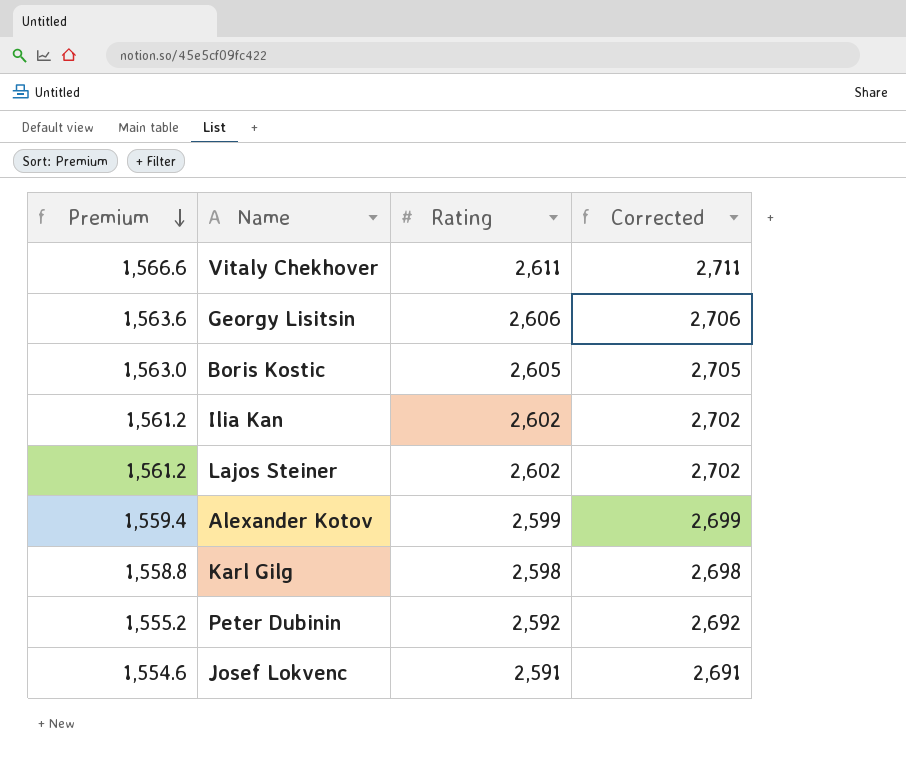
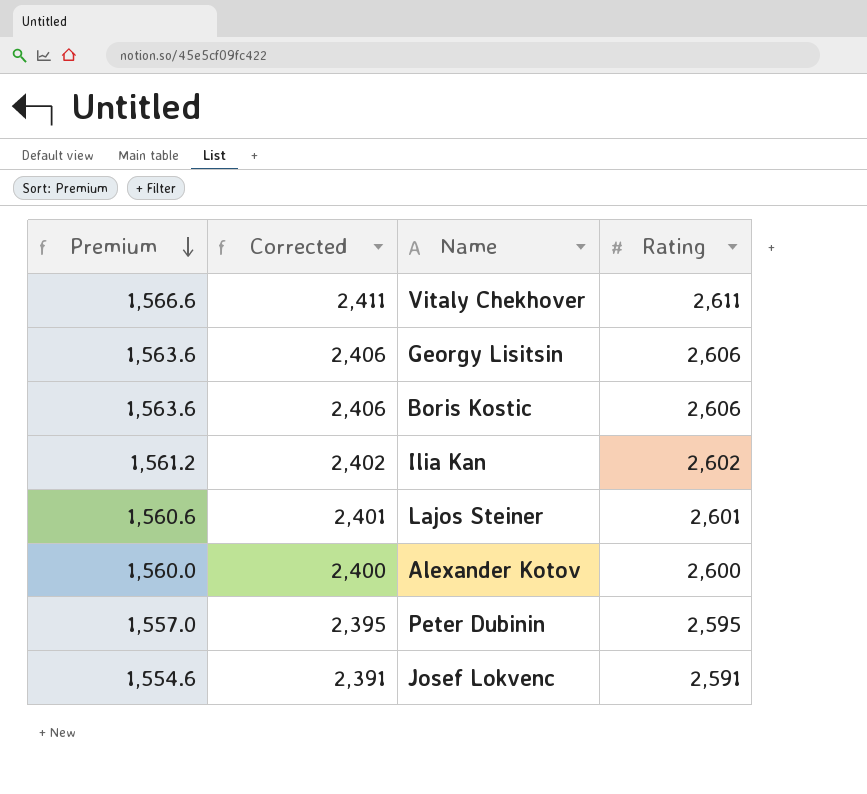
column Corrected | formula: [Rating] + 100 -> [Rating] - 200
column Corrected | position: 4 -> 2
row Karl Gilg: 1,558.8 | 2,598 | 2,698 -> none
Boris Kostic | Premium: 1,563.0 -> 1,563.6
Boris Kostic | Rating: 2,605 -> 2,606
Lajos Steiner | Premium: 1,561.2 -> 1,560.6
Lajos Steiner | Rating: 2,602 -> 2,601
Alexander Kotov | Premium: 1,559.4 -> 1,560.0
Alexander Kotov | Rating: 2,599 -> 2,600
Peter Dubinin | Premium: 1,555.2 -> 1,557.0
Peter Dubinin | Rating: 2,592 -> 2,595

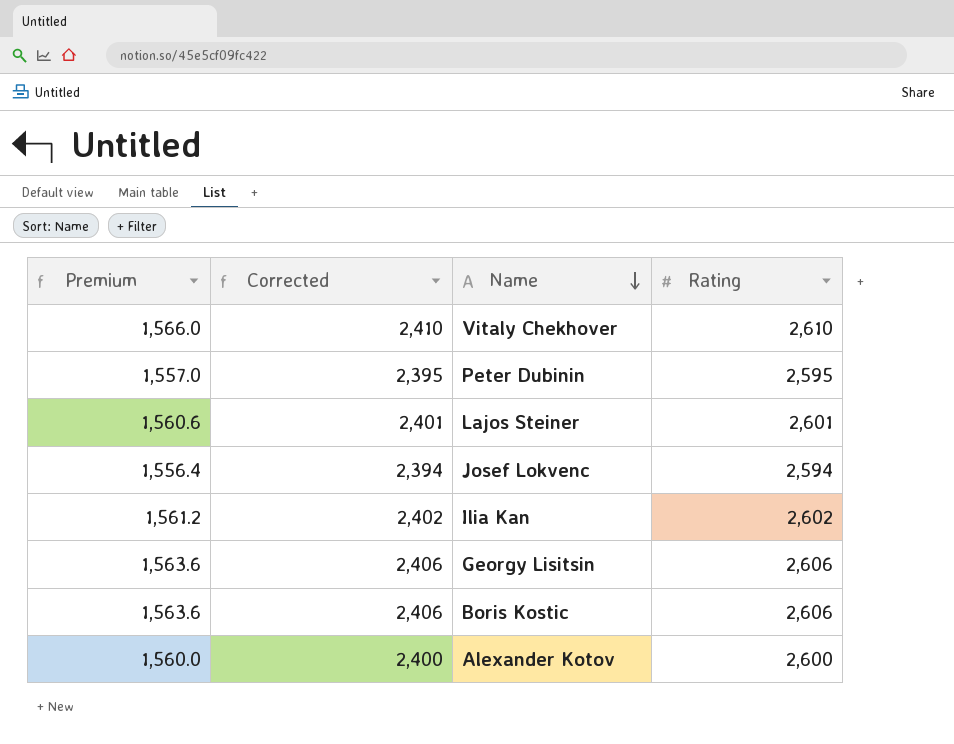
row order: Premium descending -> Name descending
Vitaly Chekhover | Premium: 1,566.6 -> 1,566.0
Vitaly Chekhover | Corrected: 2,411 -> 2,410
Vitaly Chekhover | Rating: 2,611 -> 2,610
Josef Lokvenc | Premium: 1,554.6 -> 1,556.4
Josef Lokvenc | Corrected: 2,391 -> 2,394
Josef Lokvenc | Rating: 2,591 -> 2,594

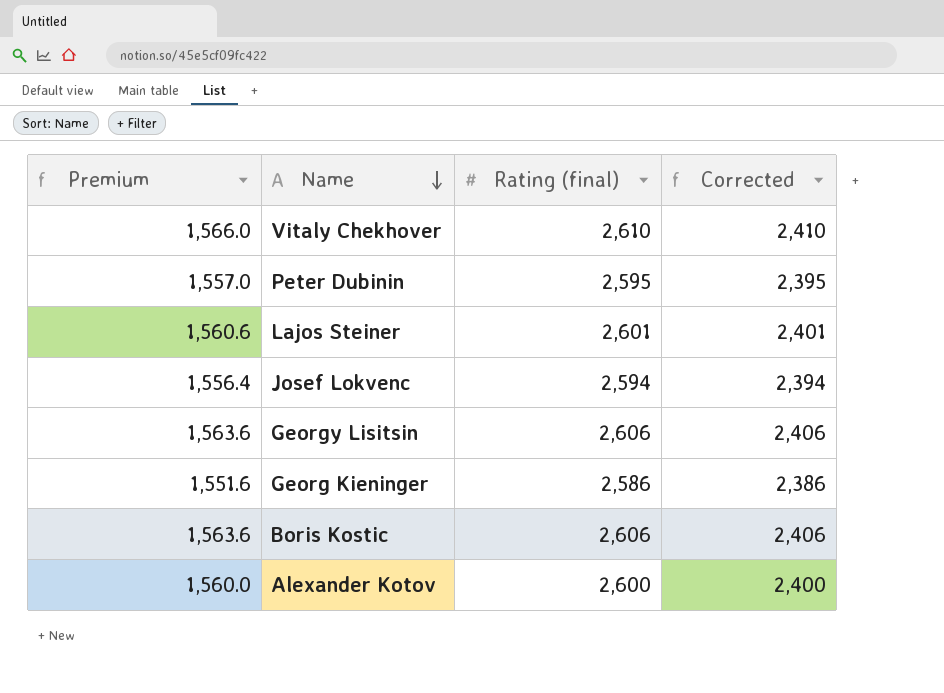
column name: Rating -> Rating (final)
column Corrected | position: 2 -> 4
row Ilia Kan: 1,561.2 | 2,402 | 2,602 -> none
row Georg Kieninger: none -> 1,551.6 | 2,586 | 2,386

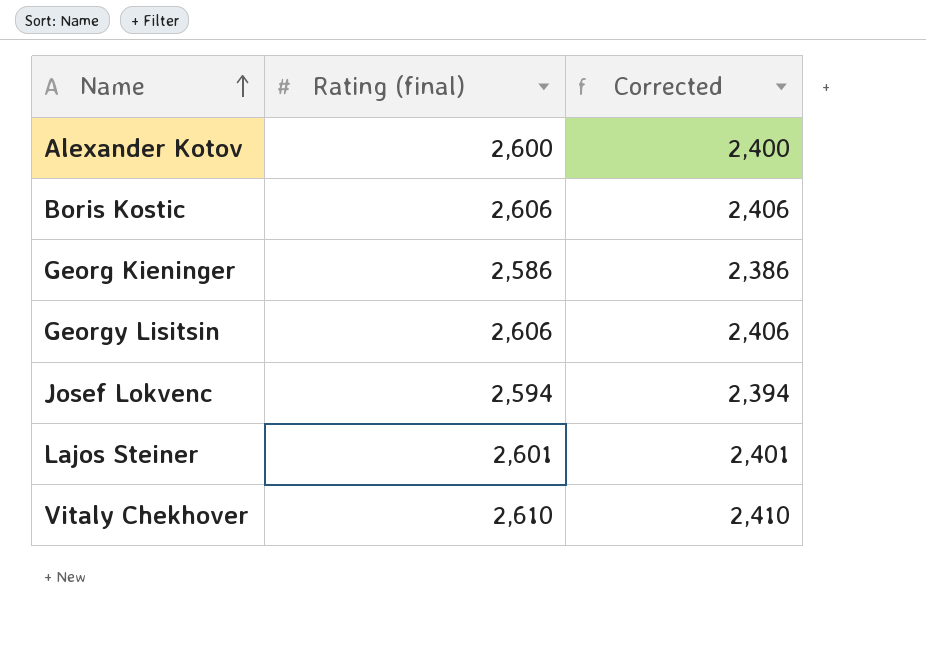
row order: Name descending -> Name ascending
column Premium | formula: [Rating (final)] * 0.6 -> none
row Peter Dubinin: 1,557.0 | 2,595 | 2,395 -> none

